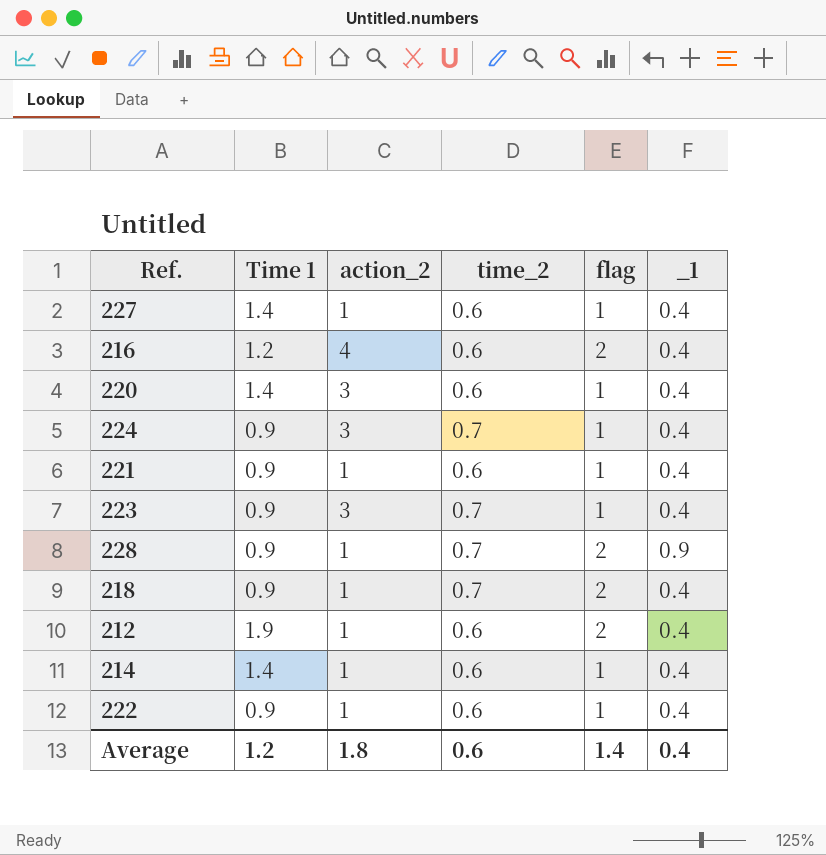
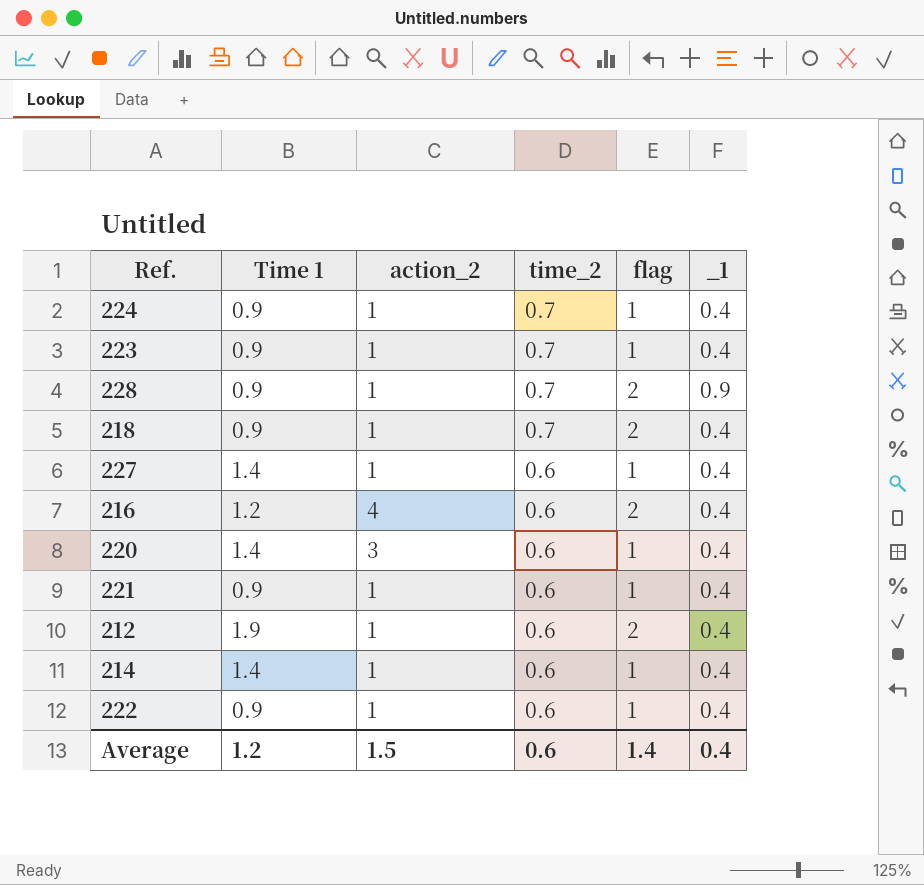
row order: none -> time_2 descending
224 | action_2: 3 -> 1
223 | action_2: 3 -> 1
Average | action_2: 1.8 -> 1.5

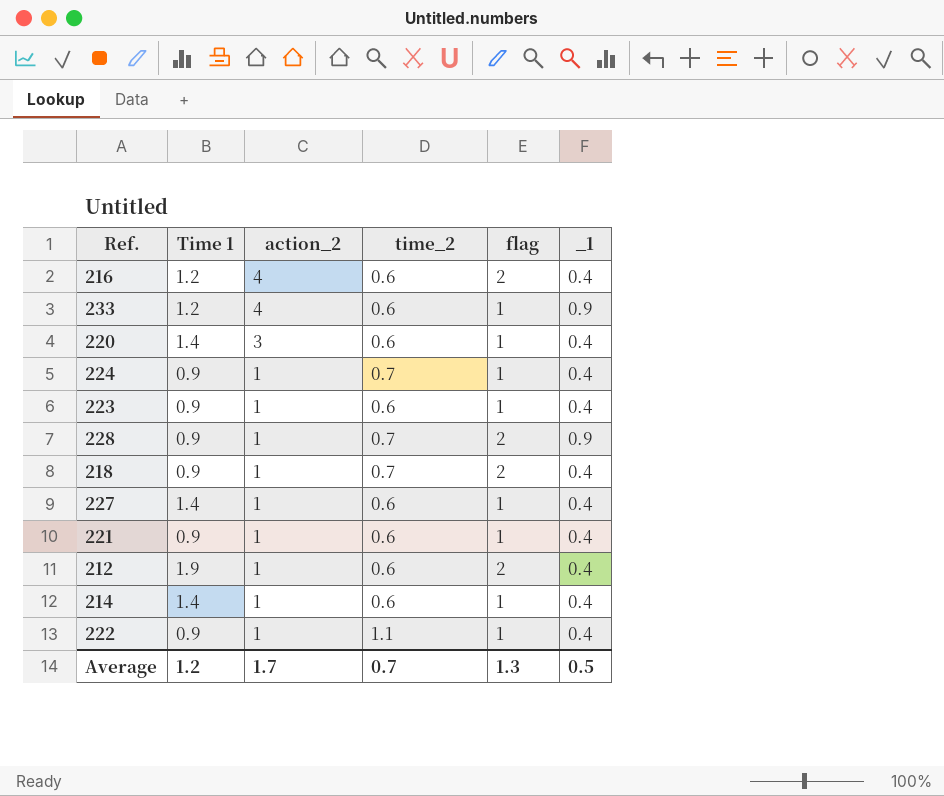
row order: time_2 descending -> action_2 descending
row 233: none -> 1.2 | 4 | 0.6 | 1 | 0.9
223 | time_2: 0.7 -> 0.6
222 | time_2: 0.6 -> 1.1
Average | action_2: 1.5 -> 1.7
Average | time_2: 0.6 -> 0.7
Average | flag: 1.4 -> 1.3
Average | _1: 0.4 -> 0.5

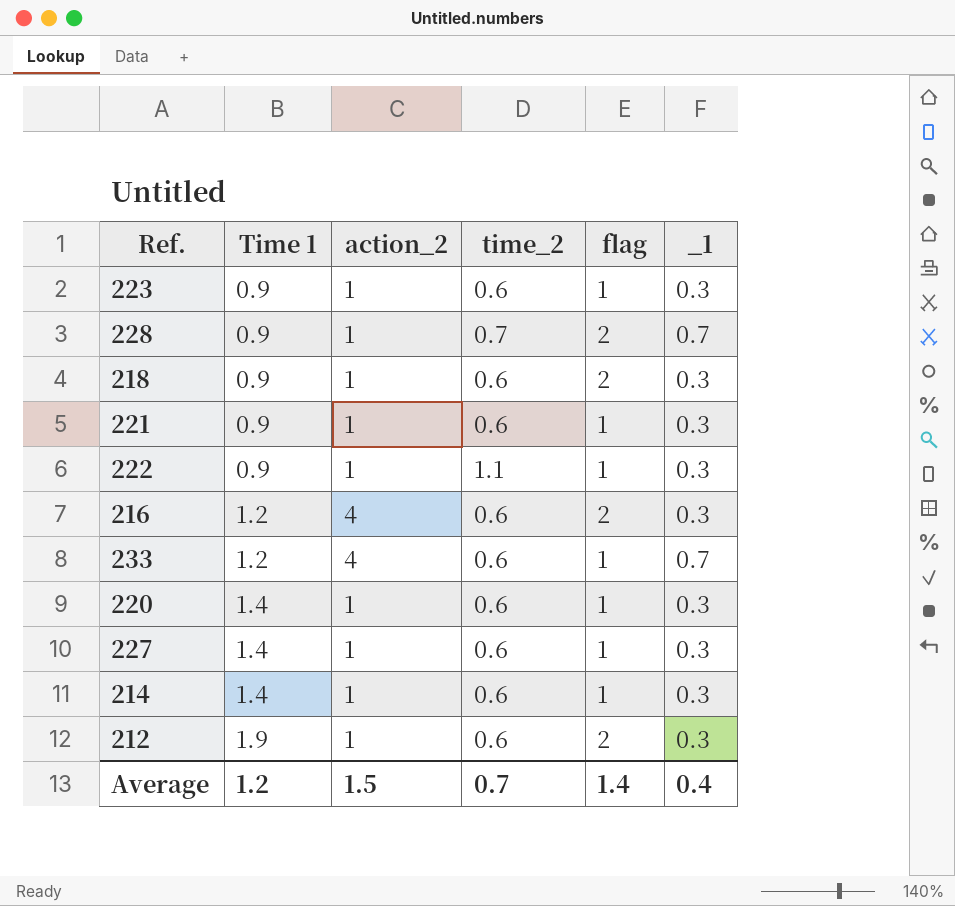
row order: action_2 descending -> Time 1 ascending
row 224: 0.9 | 1 | 0.7 | 1 | 0.4 -> none
223 | _1: 0.4 -> 0.3
228 | _1: 0.9 -> 0.7
218 | time_2: 0.7 -> 0.6
218 | _1: 0.4 -> 0.3
221 | _1: 0.4 -> 0.3
222 | _1: 0.4 -> 0.3
216 | _1: 0.4 -> 0.3
233 | _1: 0.9 -> 0.7
220 | action_2: 3 -> 1
220 | _1: 0.4 -> 0.3
227 | _1: 0.4 -> 0.3
214 | _1: 0.4 -> 0.3
212 | _1: 0.4 -> 0.3
Average | action_2: 1.7 -> 1.5
Average | flag: 1.3 -> 1.4
Average | _1: 0.5 -> 0.4

